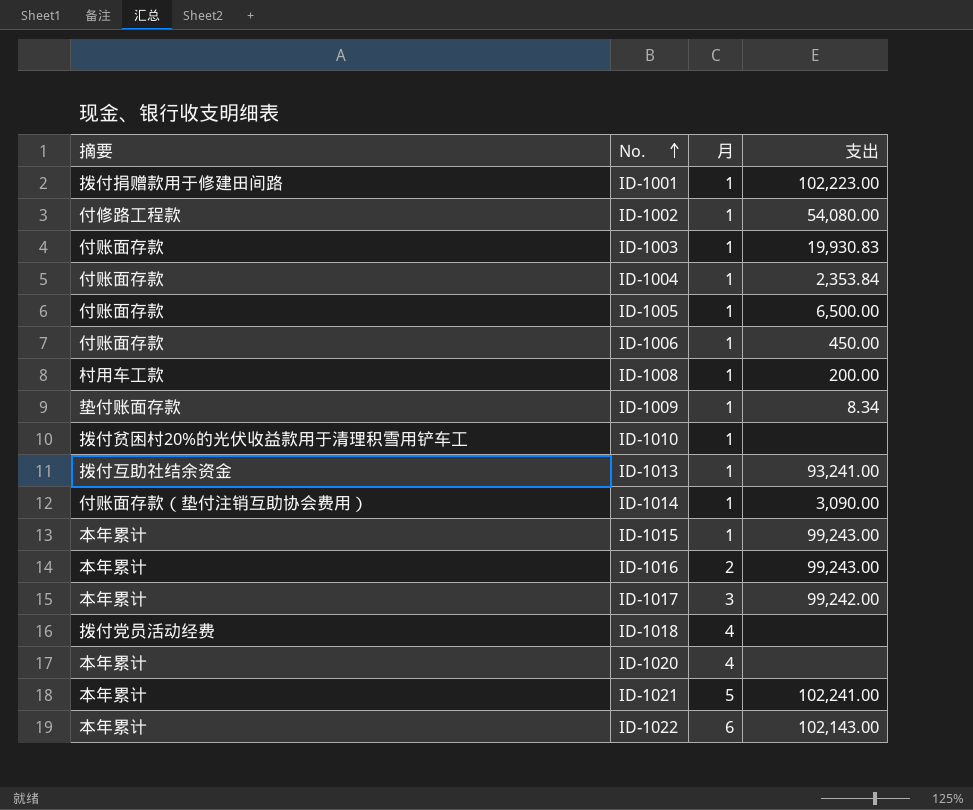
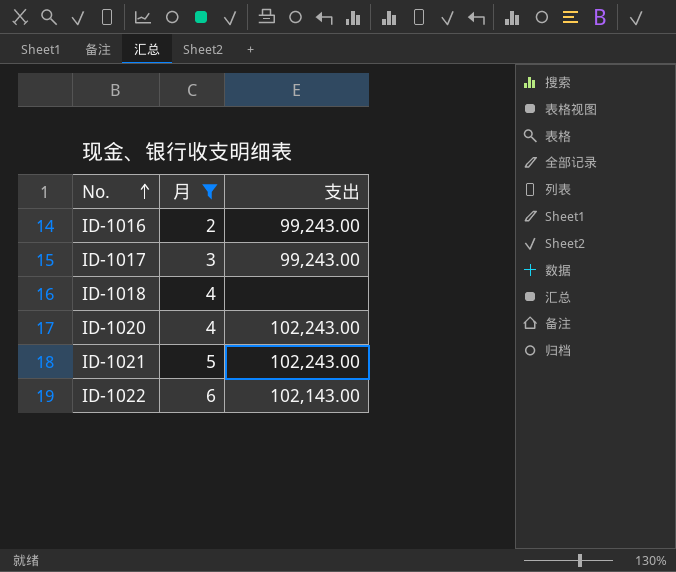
filter: none -> 月 != 1
column 摘要 | position: 1 -> none
ID-1017 | 支出: 99,242.00 -> 99,243.00
ID-1020 | 支出: none -> 102,243.00
ID-1021 | 支出: 102,241.00 -> 102,243.00

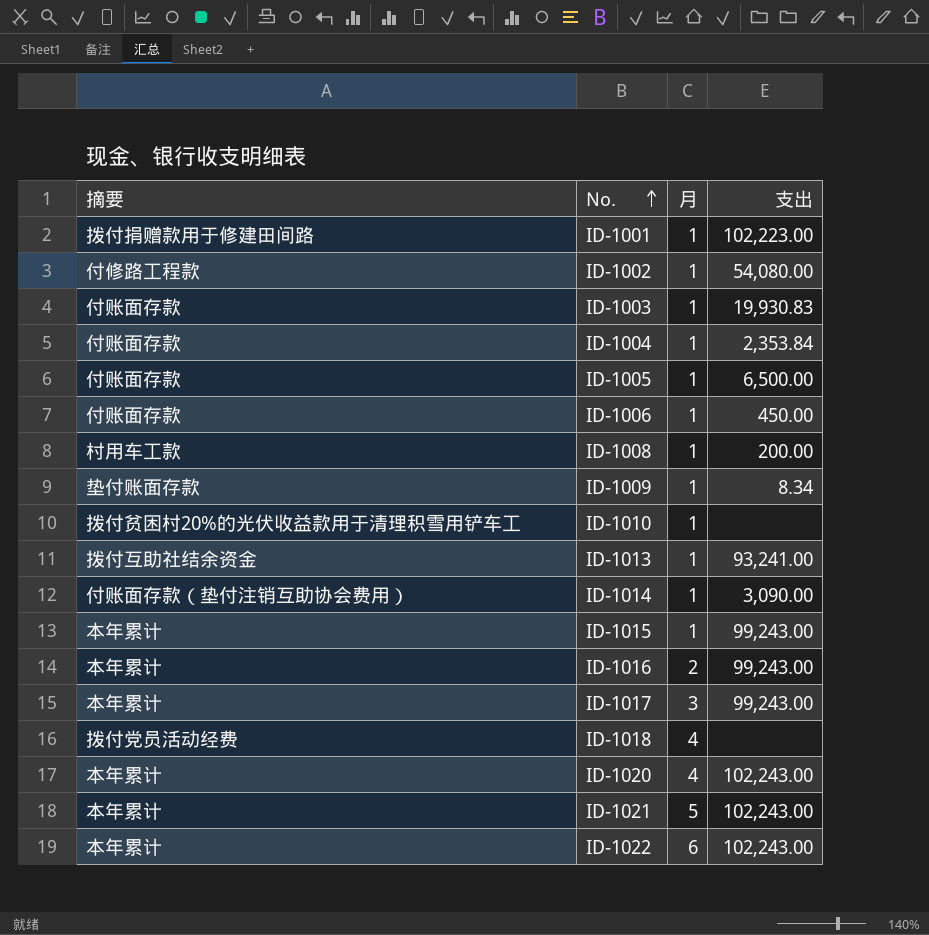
filter: 月 != 1 -> none
column 摘要 | position: none -> 1
ID-1022 | 支出: 102,143.00 -> 102,243.00

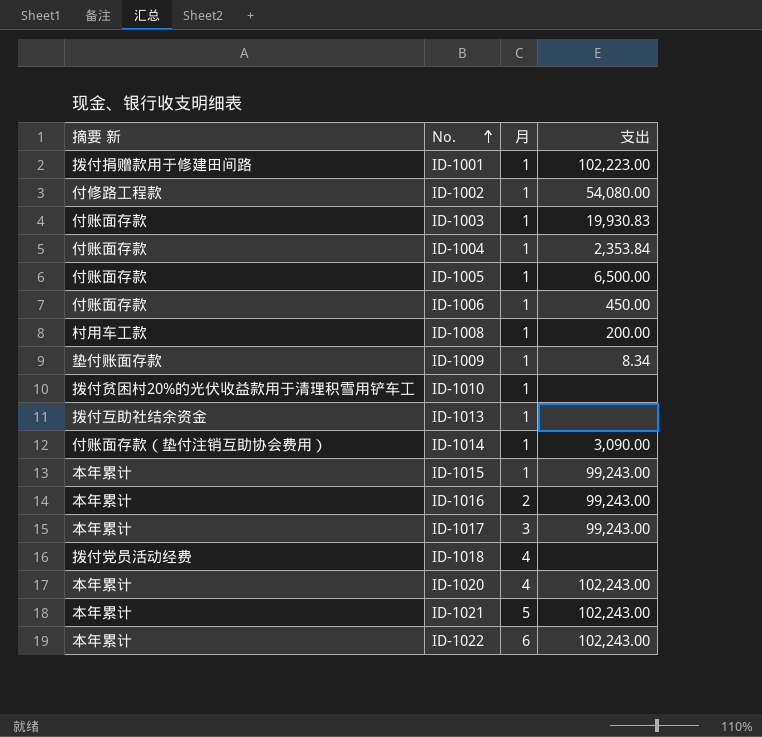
column name: 摘要 -> 摘要 新
ID-1013 | 支出: 93,241.00 -> none

